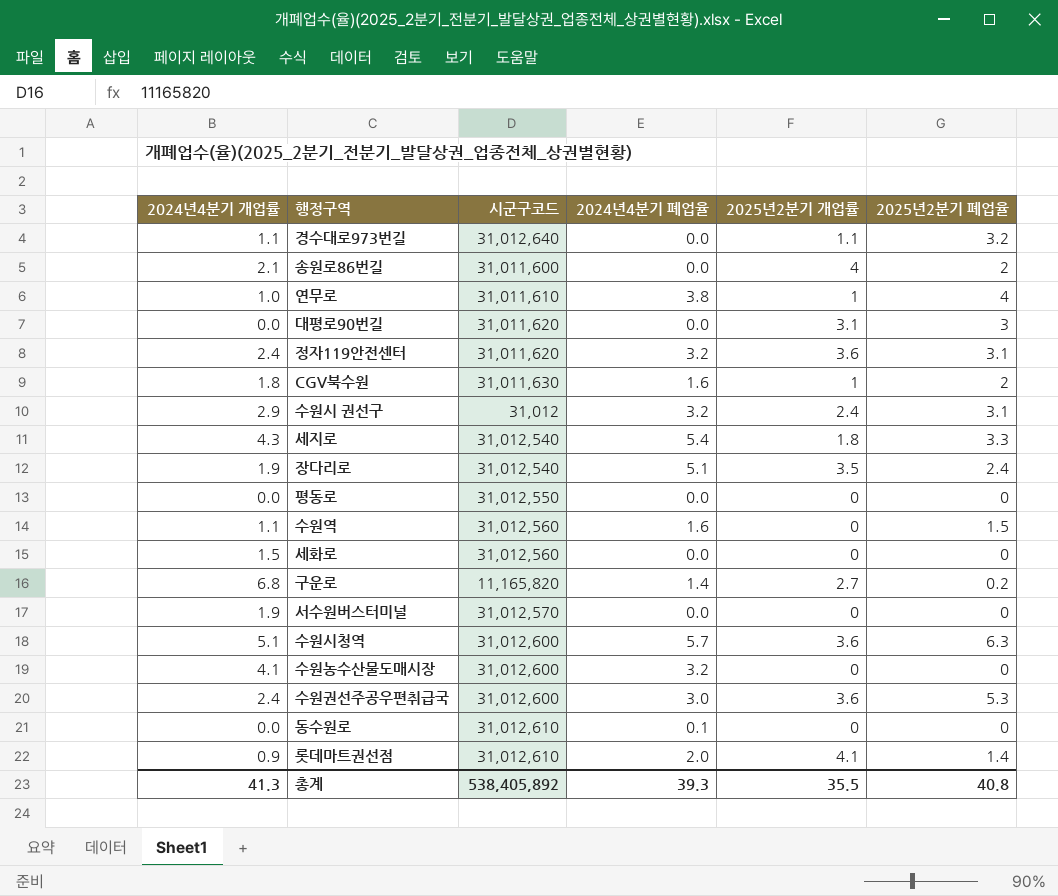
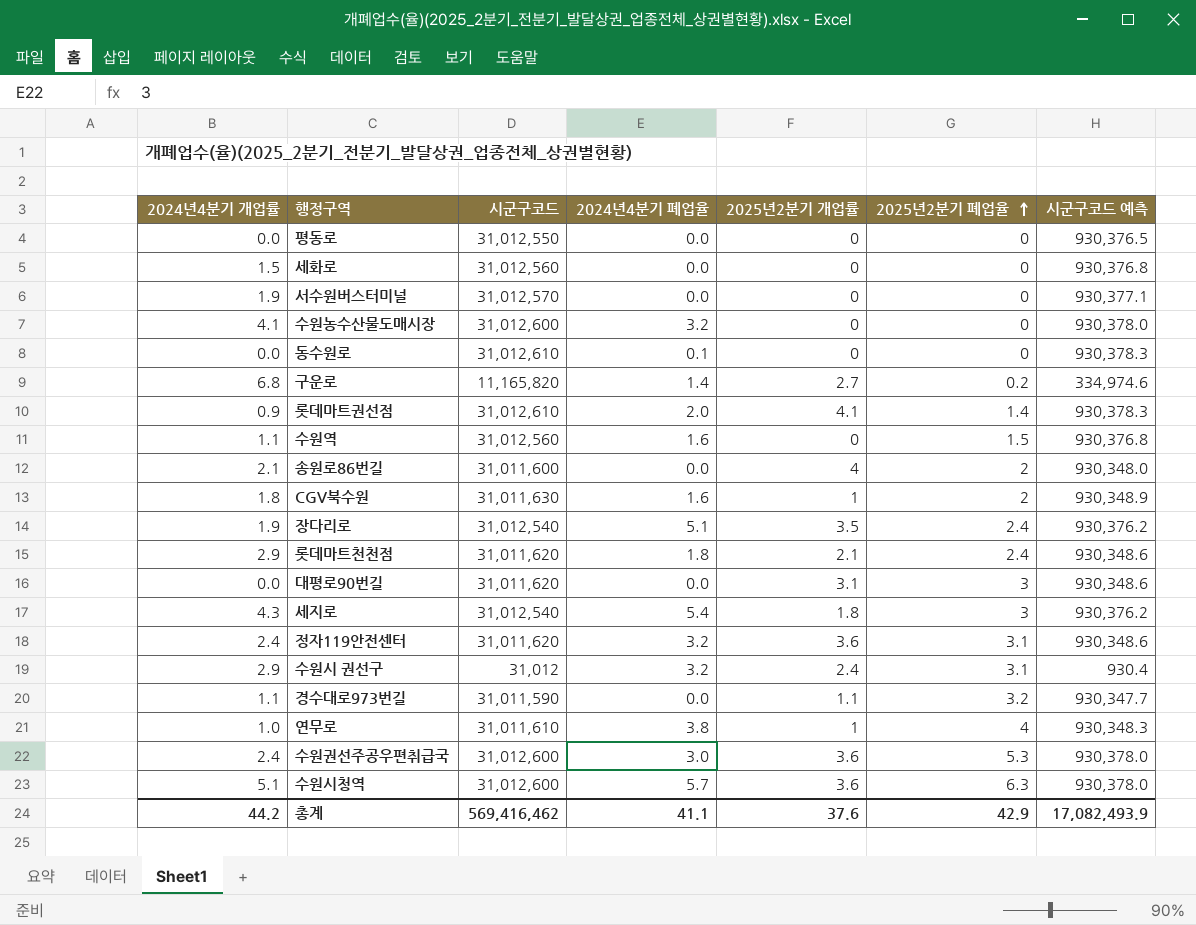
row order: none -> 2025년2분기 폐업율 ascending
column 시군구코드 예측 | formula: none -> [시군구코드] * 0.03
row 롯데마트천천점: none -> 2.9 | 31,011,620 | 1.8 | 2.1 | 2.4 | 930,348.6
세지로 | 2025년2분기 폐업율: 3.3 -> 3
경수대로973번길 | 시군구코드: 31,012,640 -> 31,011,590
총계 | 2024년4분기 개업률: 41.3 -> 44.2
총계 | 시군구코드: 538,405,892 -> 569,416,462
총계 | 2024년4분기 폐업율: 39.3 -> 41.1
총계 | 2025년2분기 개업률: 35.5 -> 37.6
총계 | 2025년2분기 폐업율: 40.8 -> 42.9

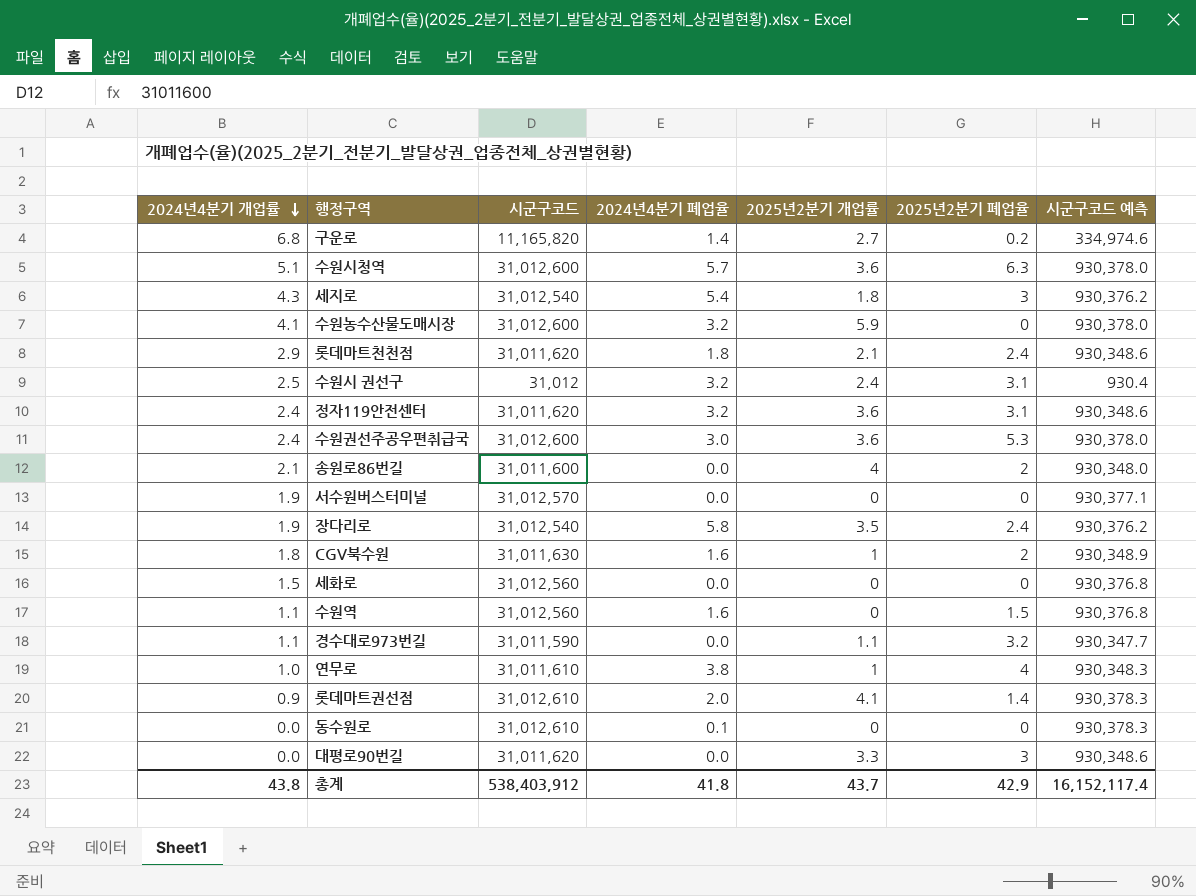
row order: 2025년2분기 폐업율 ascending -> 2024년4분기 개업률 descending
row 평동로: 0.0 | 31,012,550 | 0.0 | 0 | 0 | 930,376.5 -> none
수원농수산물도매시장 | 2025년2분기 개업률: 0 -> 5.9
수원시 권선구 | 2024년4분기 개업률: 2.9 -> 2.5
장다리로 | 2024년4분기 폐업율: 5.1 -> 5.8
대평로90번길 | 2025년2분기 개업률: 3.1 -> 3.3
총계 | 2024년4분기 개업률: 44.2 -> 43.8
총계 | 시군구코드: 569,416,462 -> 538,403,912
총계 | 2024년4분기 폐업율: 41.1 -> 41.8
총계 | 2025년2분기 개업률: 37.6 -> 43.7
총계 | 시군구코드 예측: 17,082,493.9 -> 16,152,117.4

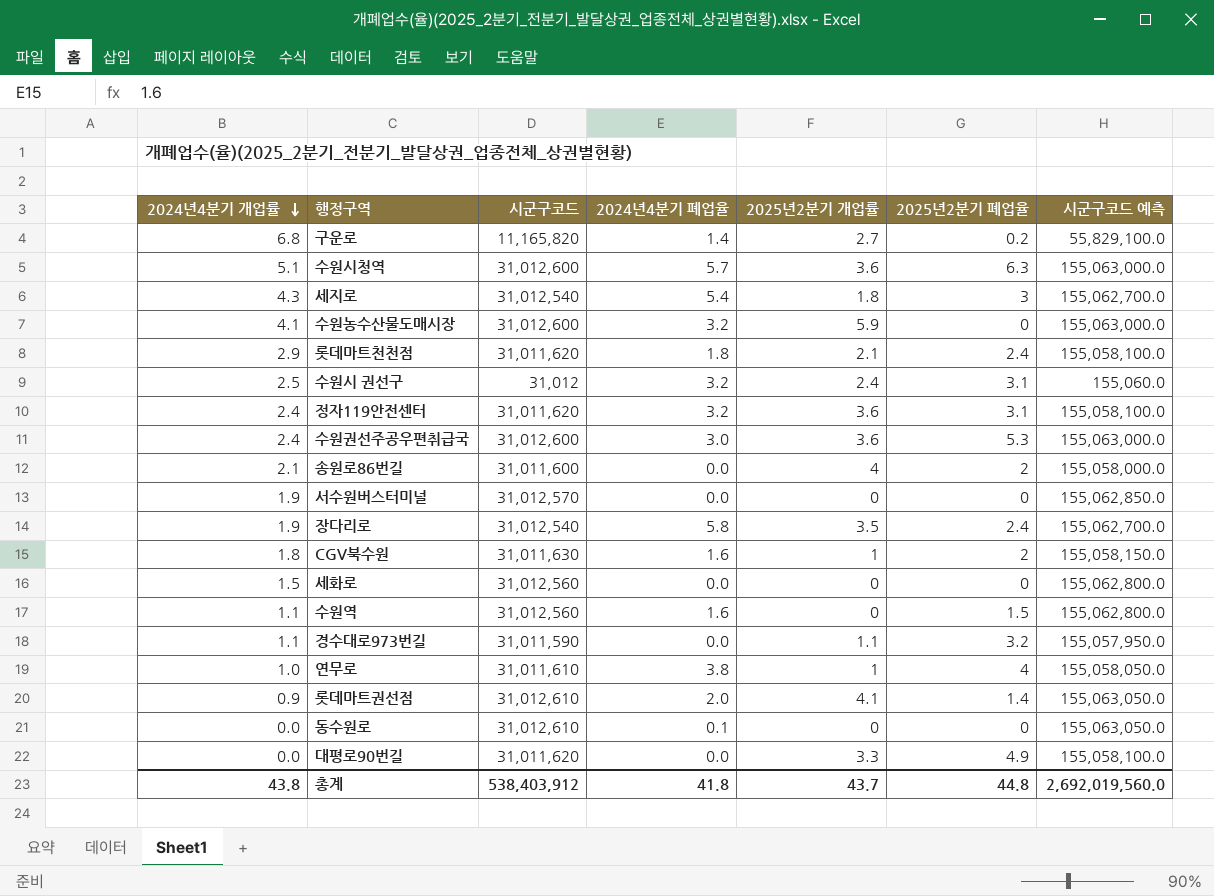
column 시군구코드 예측 | formula: [시군구코드] * 0.03 -> [시군구코드] * 5
대평로90번길 | 2025년2분기 폐업율: 3 -> 4.9
총계 | 2025년2분기 폐업율: 42.9 -> 44.8
총계 | 시군구코드 예측: 16,152,117.4 -> 2,692,019,560.0

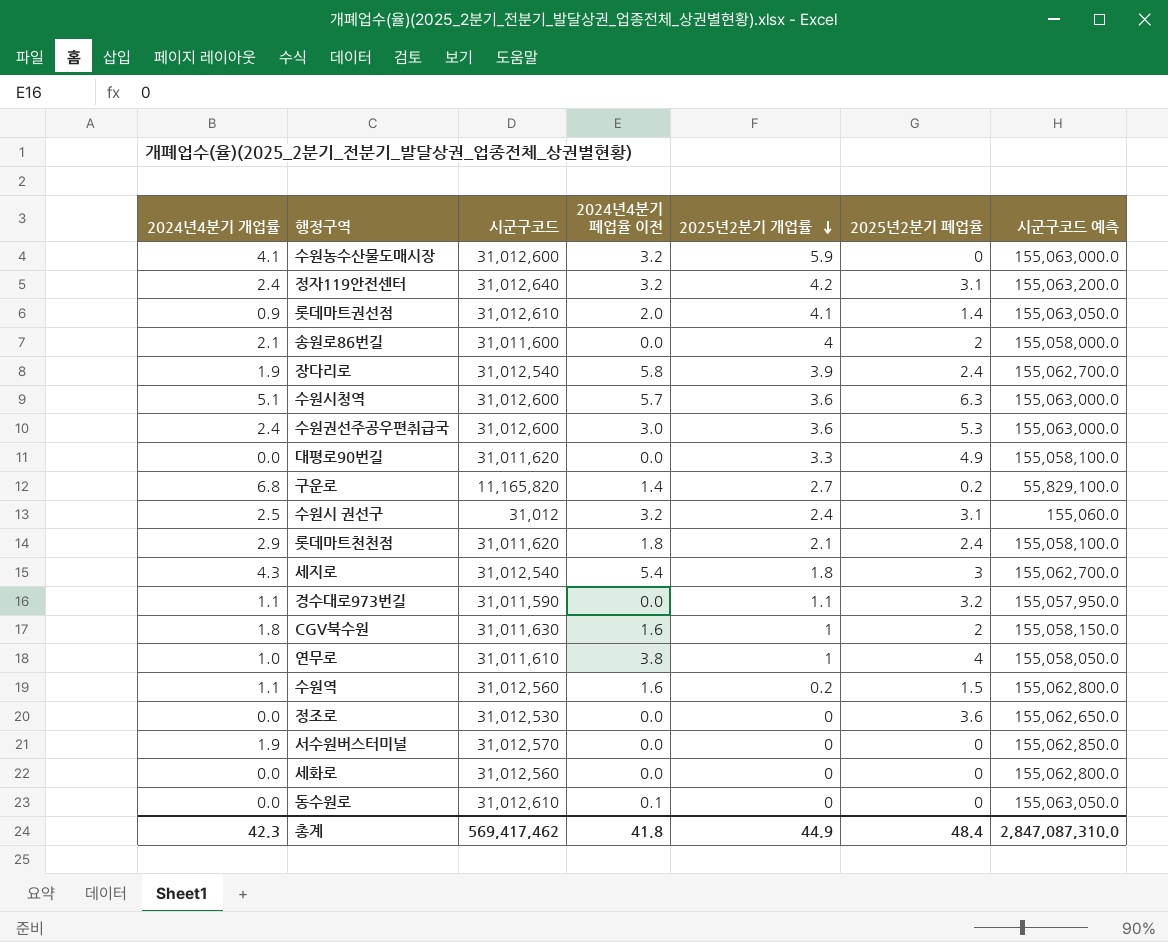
row order: 2024년4분기 개업률 descending -> 2025년2분기 개업률 descending
column name: 2024년4분기 폐업율 -> 2024년4분기 폐업율 이전
정자119안전센터 | 시군구코드: 31,011,620 -> 31,012,640
정자119안전센터 | 2025년2분기 개업률: 3.6 -> 4.2
정자119안전센터 | 시군구코드 예측: 155,058,100.0 -> 155,063,200.0
장다리로 | 2025년2분기 개업률: 3.5 -> 3.9
수원역 | 2025년2분기 개업률: 0 -> 0.2
row 정조로: none -> 0.0 | 31,012,530 | 0.0 | 0 | 3.6 | 155,062,650.0
세화로 | 2024년4분기 개업률: 1.5 -> 0.0
총계 | 2024년4분기 개업률: 43.8 -> 42.3
총계 | 시군구코드: 538,403,912 -> 569,417,462
총계 | 2025년2분기 개업률: 43.7 -> 44.9
총계 | 2025년2분기 폐업율: 44.8 -> 48.4
총계 | 시군구코드 예측: 2,692,019,560.0 -> 2,847,087,310.0

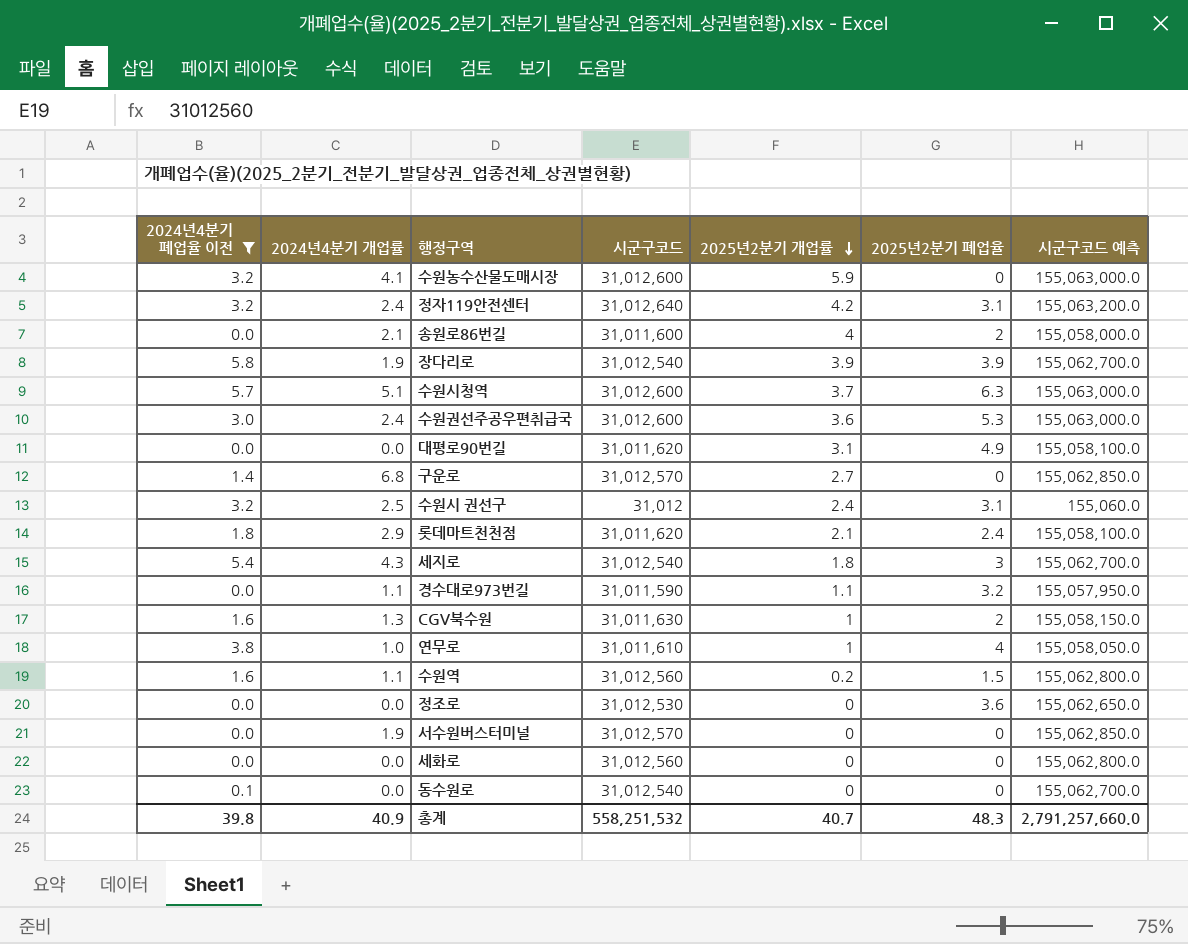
filter: none -> 2024년4분기 폐업율 이전 != 2.0
column 2024년4분기 폐업율 이전 | position: 4 -> 1
장다리로 | 2025년2분기 폐업율: 2.4 -> 3.9
수원시청역 | 2025년2분기 개업률: 3.6 -> 3.7
대평로90번길 | 2025년2분기 개업률: 3.3 -> 3.1
구운로 | 시군구코드: 11,165,820 -> 31,012,570
구운로 | 2025년2분기 폐업율: 0.2 -> 0
구운로 | 시군구코드 예측: 55,829,100.0 -> 155,062,850.0
CGV북수원 | 2024년4분기 개업률: 1.8 -> 1.3
동수원로 | 시군구코드: 31,012,610 -> 31,012,540
동수원로 | 시군구코드 예측: 155,063,050.0 -> 155,062,700.0
총계 | 2024년4분기 폐업율 이전: 41.8 -> 39.8
총계 | 2024년4분기 개업률: 42.3 -> 40.9
총계 | 시군구코드: 569,417,462 -> 558,251,532
총계 | 2025년2분기 개업률: 44.9 -> 40.7
총계 | 2025년2분기 폐업율: 48.4 -> 48.3
총계 | 시군구코드 예측: 2,847,087,310.0 -> 2,791,257,660.0

